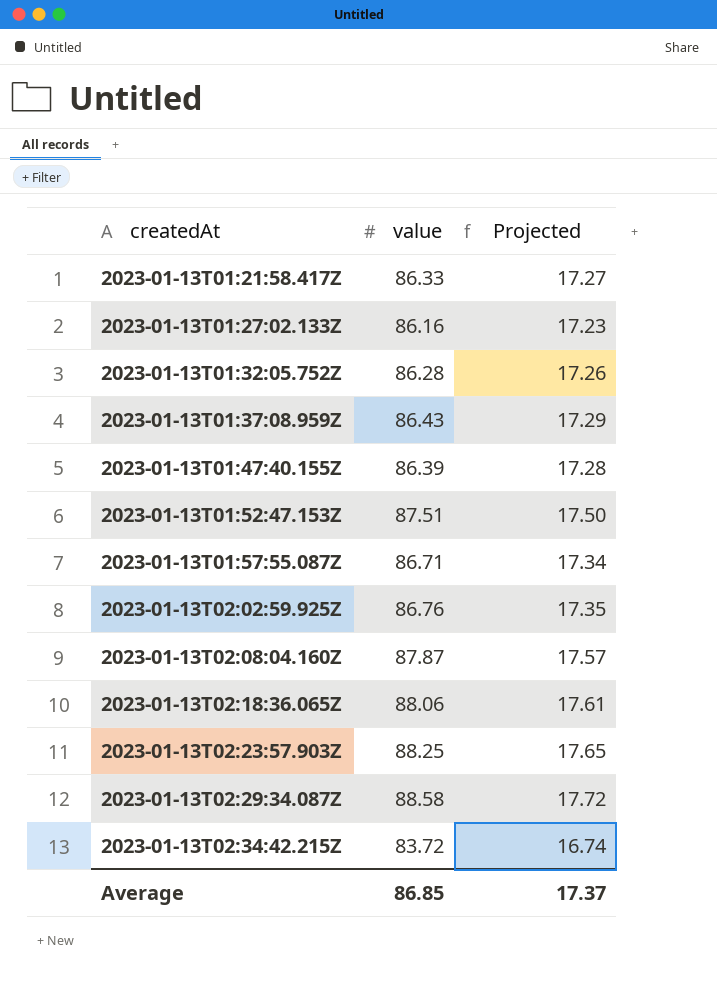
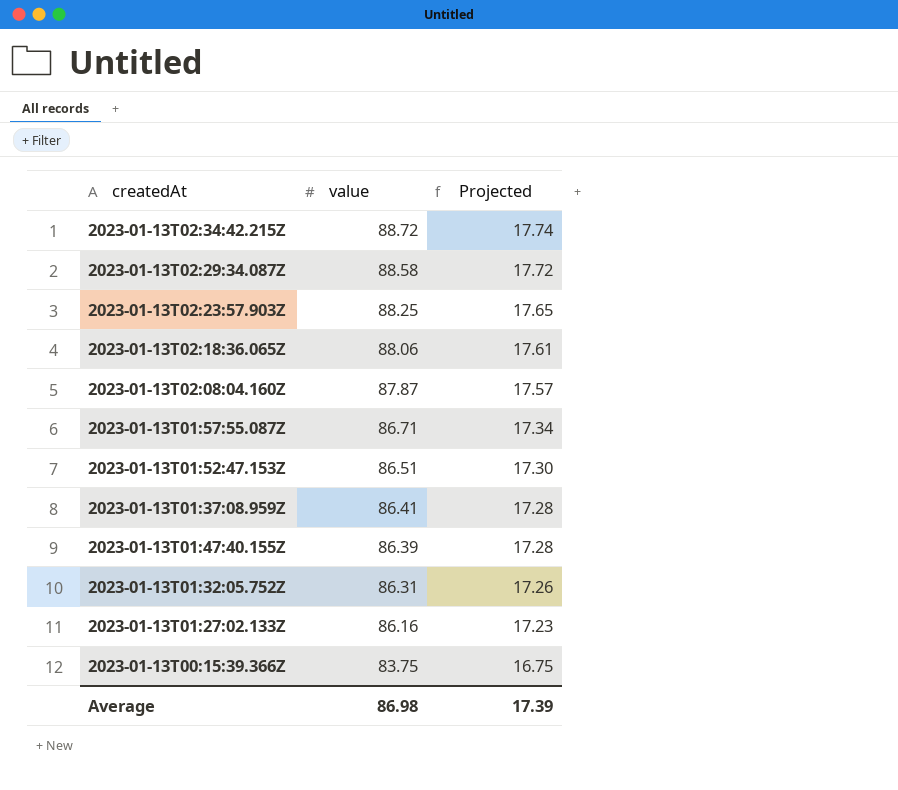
row order: createdAt ascending -> value descending
row 2023-01-13T01:21:58.417Z: 86.33 | 17.27 -> none
row 2023-01-13T02:02:59.925Z: 86.76 | 17.35 -> none
2023-01-13T02:34:42.215Z | value: 83.72 -> 88.72
2023-01-13T02:34:42.215Z | Projected: 16.74 -> 17.74
2023-01-13T01:52:47.153Z | value: 87.51 -> 86.51
2023-01-13T01:52:47.153Z | Projected: 17.50 -> 17.30
2023-01-13T01:37:08.959Z | value: 86.43 -> 86.41
2023-01-13T01:37:08.959Z | Projected: 17.29 -> 17.28
2023-01-13T01:32:05.752Z | value: 86.28 -> 86.31
row 2023-01-13T00:15:39.366Z: none -> 83.75 | 16.75
Average | value: 86.85 -> 86.98
Average | Projected: 17.37 -> 17.39

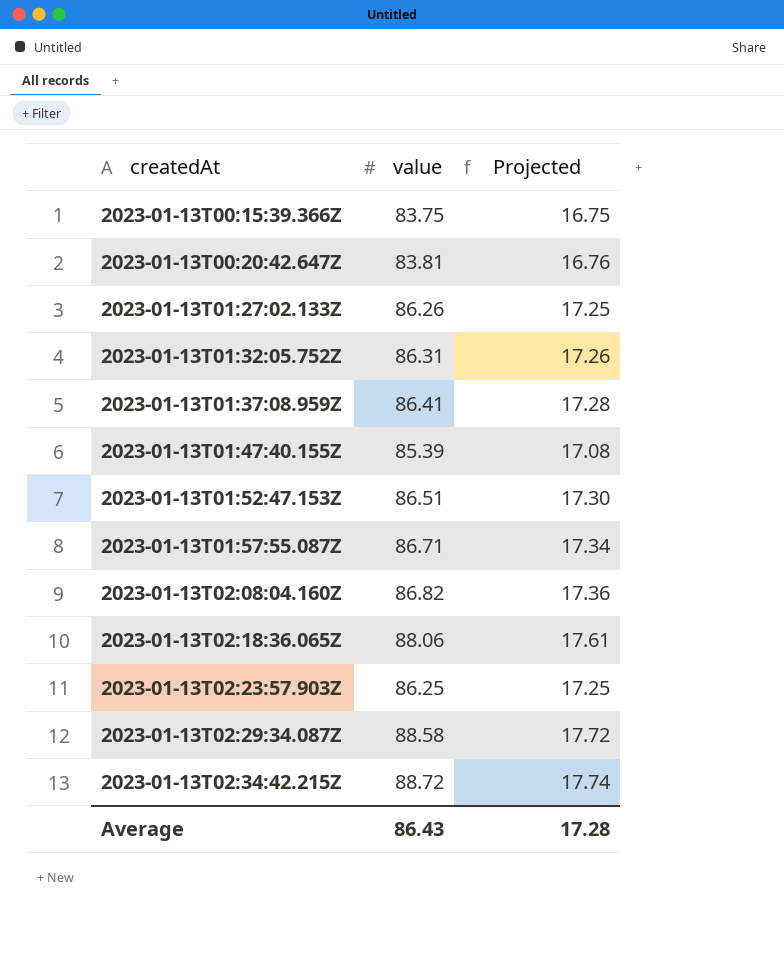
row order: value descending -> createdAt ascending
row 2023-01-13T00:20:42.647Z: none -> 83.81 | 16.76
2023-01-13T01:27:02.133Z | value: 86.16 -> 86.26
2023-01-13T01:27:02.133Z | Projected: 17.23 -> 17.25
2023-01-13T01:47:40.155Z | value: 86.39 -> 85.39
2023-01-13T01:47:40.155Z | Projected: 17.28 -> 17.08
2023-01-13T02:08:04.160Z | value: 87.87 -> 86.82
2023-01-13T02:08:04.160Z | Projected: 17.57 -> 17.36
2023-01-13T02:23:57.903Z | value: 88.25 -> 86.25
2023-01-13T02:23:57.903Z | Projected: 17.65 -> 17.25
Average | value: 86.98 -> 86.43
Average | Projected: 17.39 -> 17.28

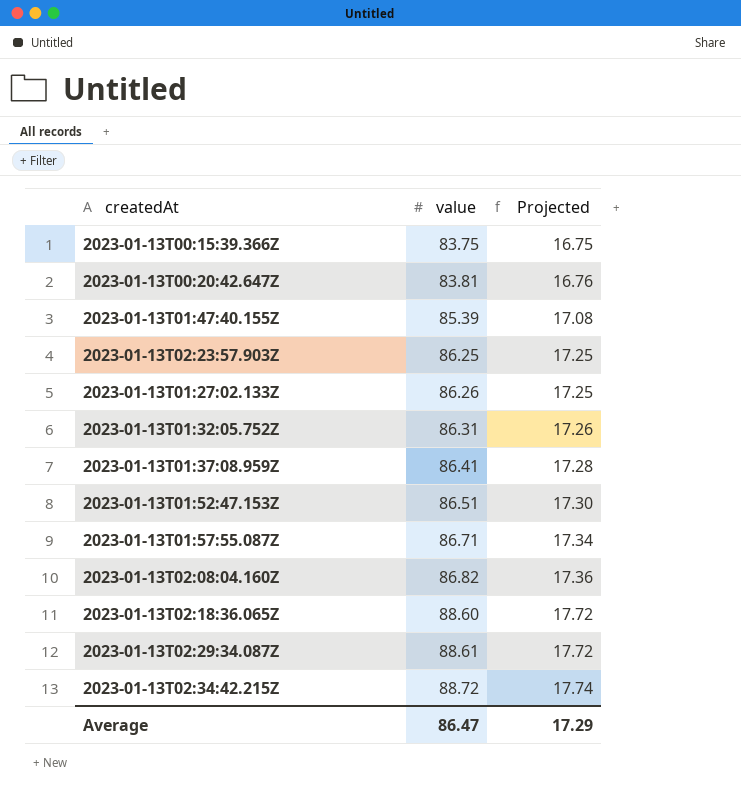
row order: createdAt ascending -> value ascending
2023-01-13T02:18:36.065Z | value: 88.06 -> 88.60
2023-01-13T02:18:36.065Z | Projected: 17.61 -> 17.72
2023-01-13T02:29:34.087Z | value: 88.58 -> 88.61
Average | value: 86.43 -> 86.47
Average | Projected: 17.28 -> 17.29

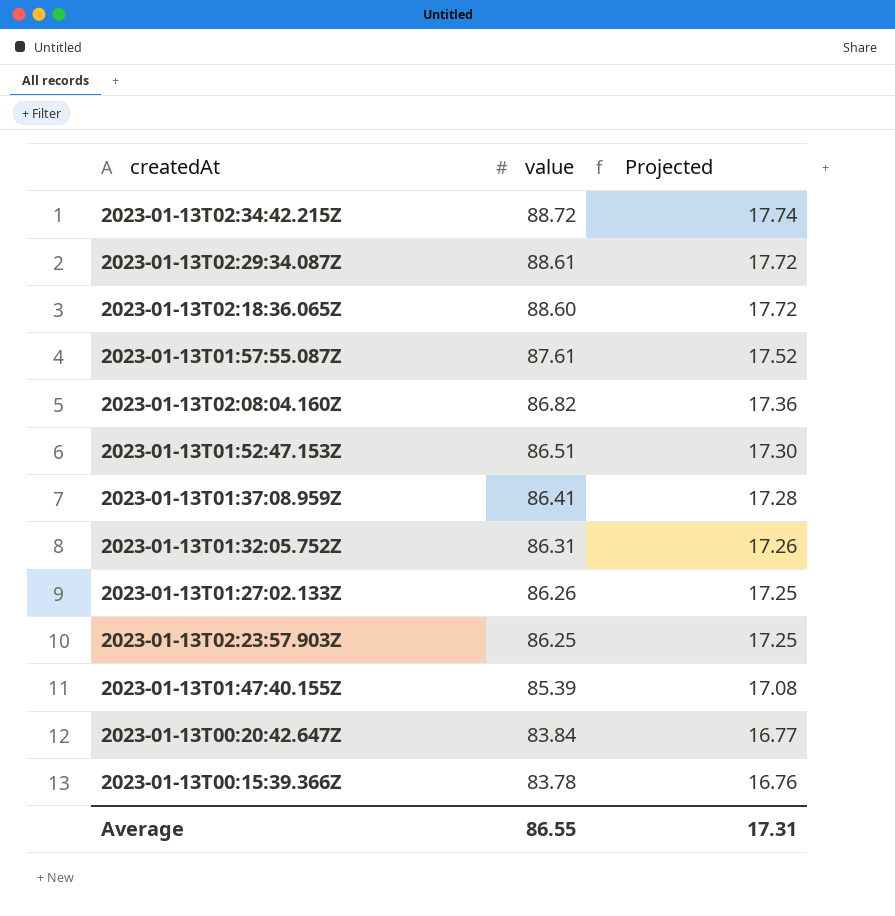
row order: value ascending -> value descending
2023-01-13T01:57:55.087Z | value: 86.71 -> 87.61
2023-01-13T01:57:55.087Z | Projected: 17.34 -> 17.52
2023-01-13T00:20:42.647Z | value: 83.81 -> 83.84
2023-01-13T00:20:42.647Z | Projected: 16.76 -> 16.77
2023-01-13T00:15:39.366Z | value: 83.75 -> 83.78
2023-01-13T00:15:39.366Z | Projected: 16.75 -> 16.76
Average | value: 86.47 -> 86.55
Average | Projected: 17.29 -> 17.31

